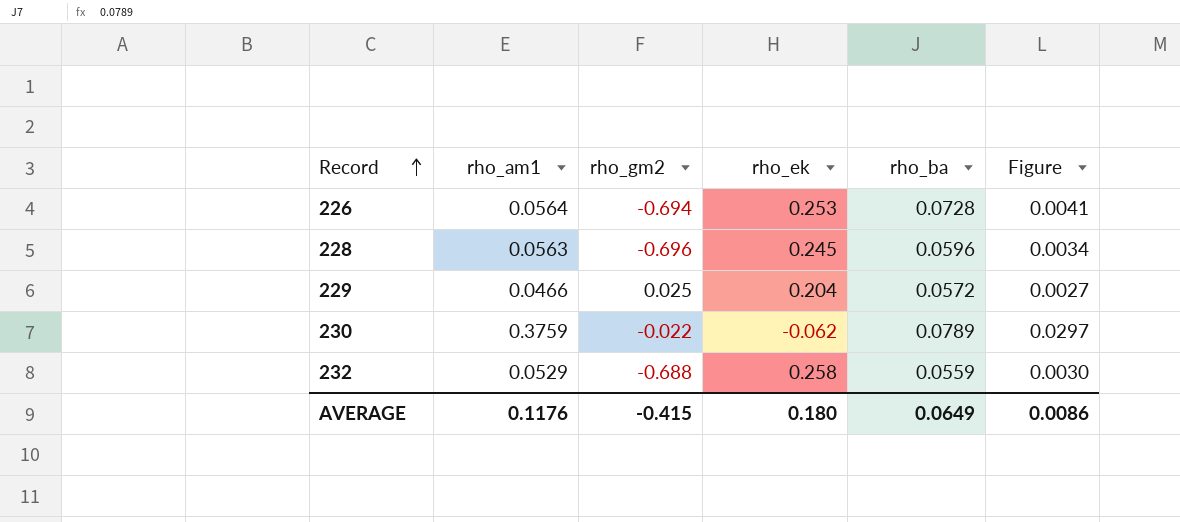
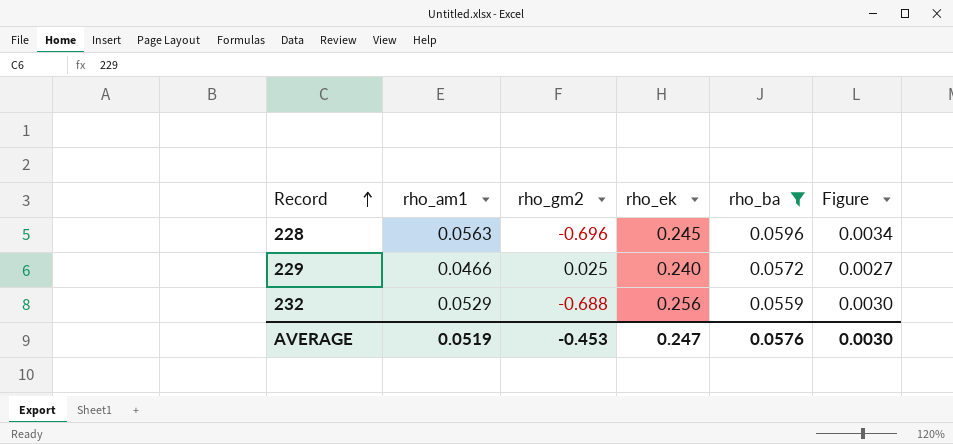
filter: none -> rho_ba <= 0.0596
229 | rho_ek: 0.204 -> 0.240
232 | rho_ek: 0.258 -> 0.256
AVERAGE | rho_am1: 0.1176 -> 0.0519
AVERAGE | rho_gm2: -0.415 -> -0.453
AVERAGE | rho_ek: 0.180 -> 0.247
AVERAGE | rho_ba: 0.0649 -> 0.0576
AVERAGE | Figure: 0.0086 -> 0.0030

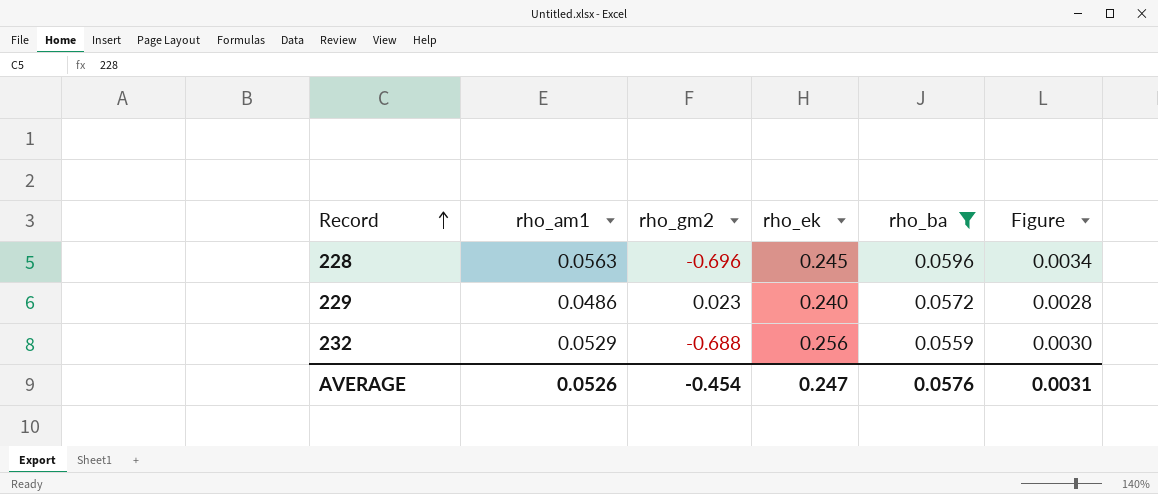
229 | rho_am1: 0.0466 -> 0.0486
229 | rho_gm2: 0.025 -> 0.023
229 | Figure: 0.0027 -> 0.0028
AVERAGE | rho_am1: 0.0519 -> 0.0526
AVERAGE | rho_gm2: -0.453 -> -0.454
AVERAGE | Figure: 0.0030 -> 0.0031

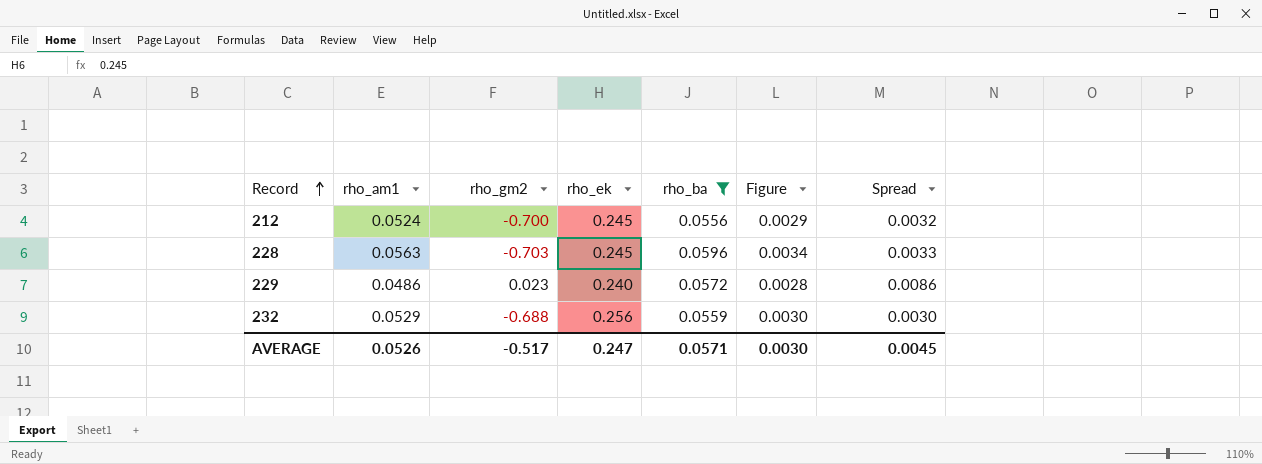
column Spread | formula: none -> [rho_ba] - [rho_am1]
row 212: none -> 0.0524 | -0.700 | 0.245 | 0.0556 | 0.0029 | 0.0032
228 | rho_gm2: -0.696 -> -0.703
AVERAGE | rho_gm2: -0.454 -> -0.517
AVERAGE | rho_ba: 0.0576 -> 0.0571
AVERAGE | Figure: 0.0031 -> 0.0030

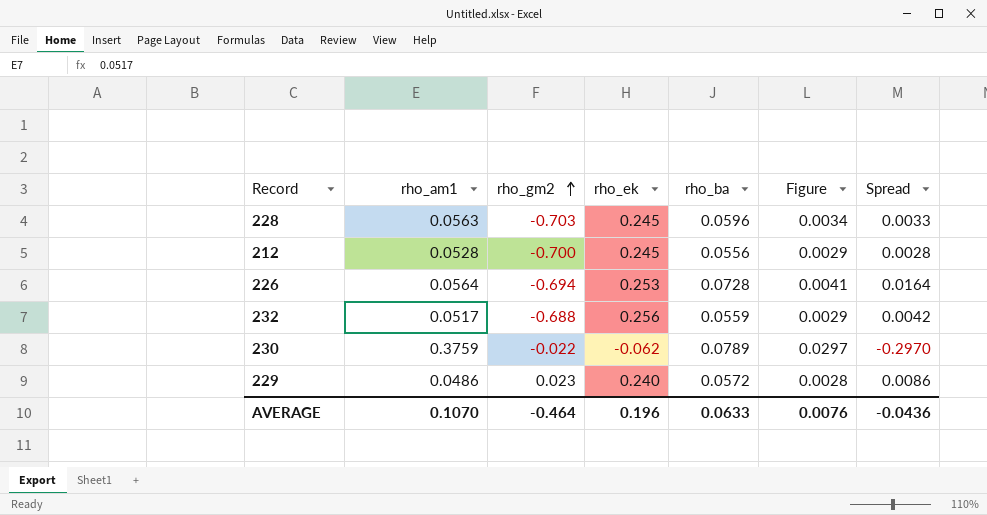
filter: rho_ba <= 0.0596 -> none
row order: Record ascending -> rho_gm2 ascending
212 | rho_am1: 0.0524 -> 0.0528
212 | Spread: 0.0032 -> 0.0028
232 | rho_am1: 0.0529 -> 0.0517
232 | Figure: 0.0030 -> 0.0029
232 | Spread: 0.0030 -> 0.0042
AVERAGE | rho_am1: 0.0526 -> 0.1070
AVERAGE | rho_gm2: -0.517 -> -0.464
AVERAGE | rho_ek: 0.247 -> 0.196
AVERAGE | rho_ba: 0.0571 -> 0.0633
AVERAGE | Figure: 0.0030 -> 0.0076
AVERAGE | Spread: 0.0045 -> -0.0436

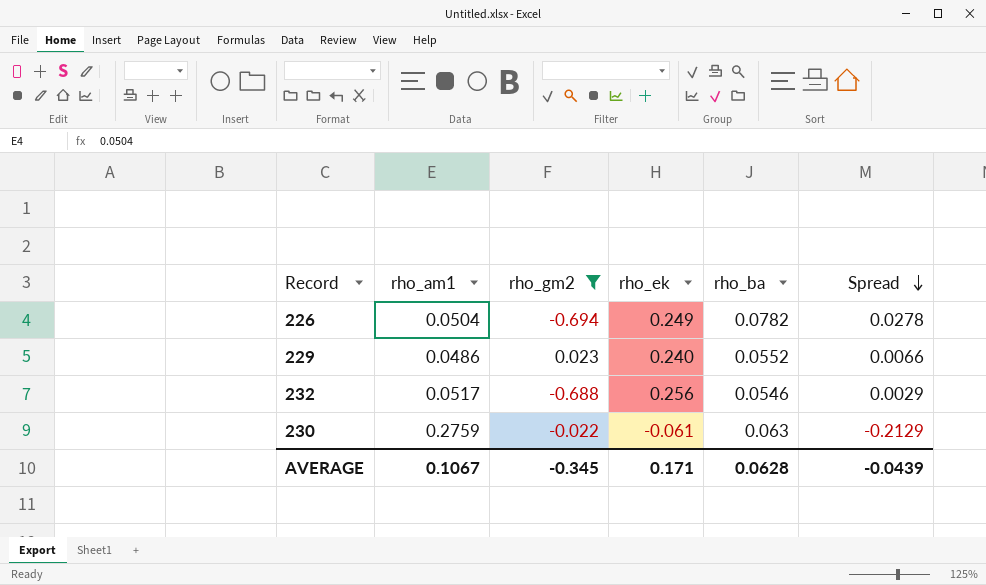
filter: none -> rho_gm2 >= -0.694
row order: rho_gm2 ascending -> Spread descending
column Figure | formula: [rho_am1] * [rho_ba] -> none
226 | rho_am1: 0.0564 -> 0.0504
226 | rho_ek: 0.253 -> 0.249
226 | rho_ba: 0.0728 -> 0.0782
226 | Spread: 0.0164 -> 0.0278
229 | rho_ba: 0.0572 -> 0.0552
229 | Spread: 0.0086 -> 0.0066
232 | rho_ba: 0.0559 -> 0.0546
232 | Spread: 0.0042 -> 0.0029
230 | rho_am1: 0.3759 -> 0.2759
230 | rho_ek: -0.062 -> -0.061
230 | rho_ba: 0.0789 -> 0.063
230 | Spread: -0.2970 -> -0.2129
AVERAGE | rho_am1: 0.1070 -> 0.1067
AVERAGE | rho_gm2: -0.464 -> -0.345
AVERAGE | rho_ek: 0.196 -> 0.171
AVERAGE | rho_ba: 0.0633 -> 0.0628
AVERAGE | Spread: -0.0436 -> -0.0439

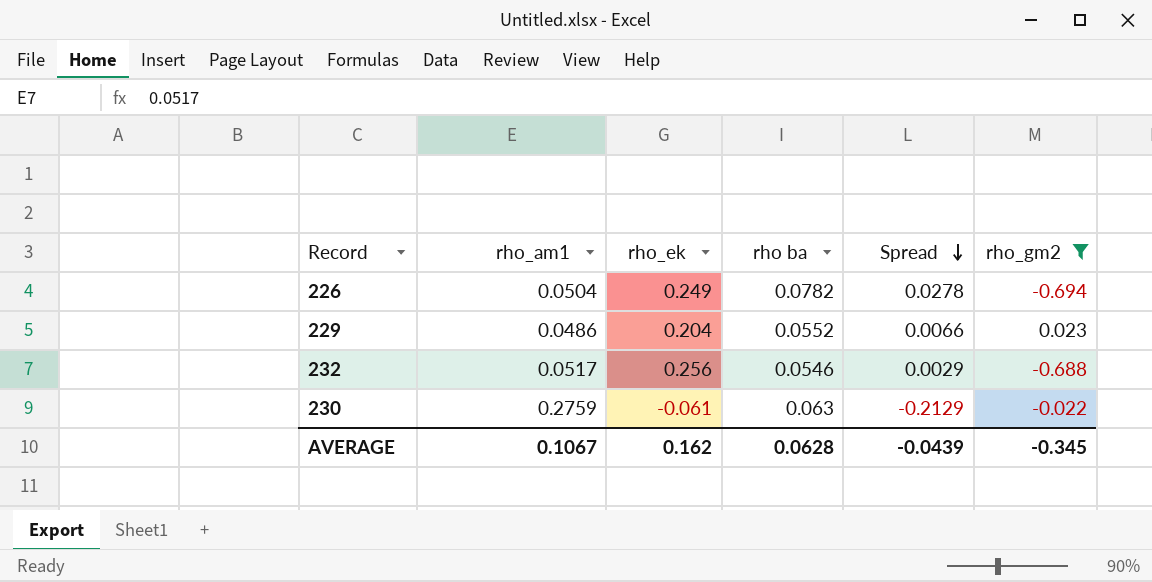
column name: rho_ba -> rho ba
column rho_gm2 | position: 3 -> 6
229 | rho_ek: 0.240 -> 0.204
AVERAGE | rho_ek: 0.171 -> 0.162

